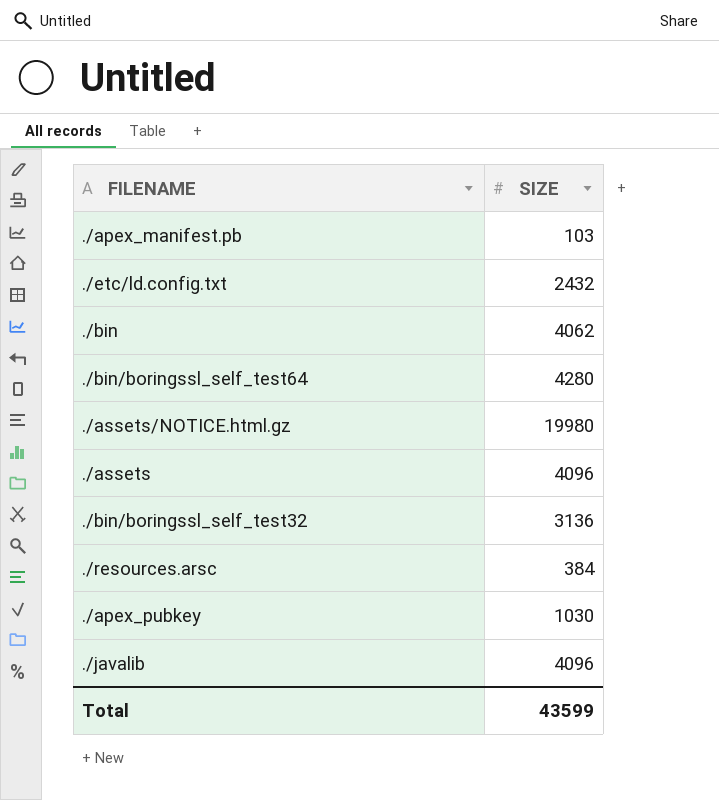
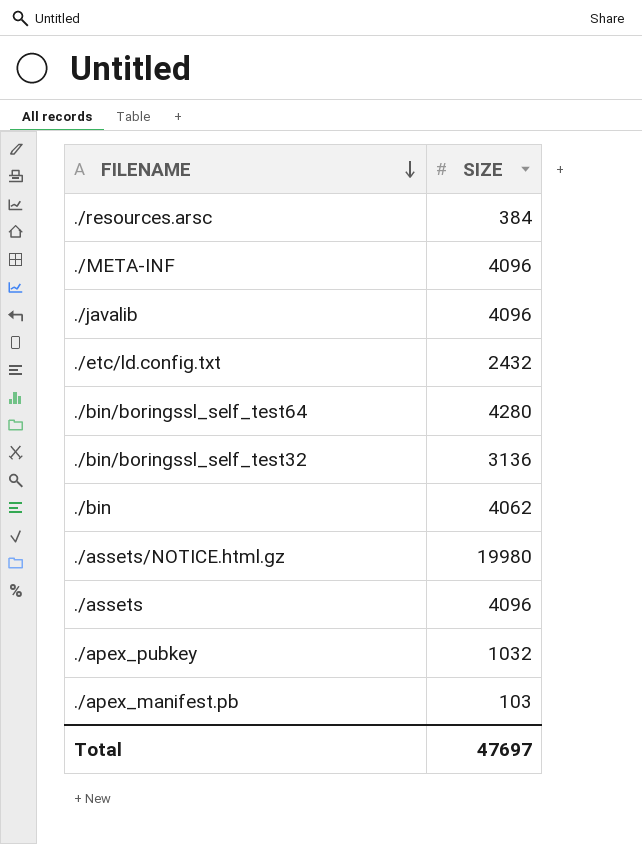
row order: none -> FILENAME descending
row ./META-INF: none -> 4096
./apex_pubkey | SIZE: 1030 -> 1032
Total | SIZE: 43599 -> 47697

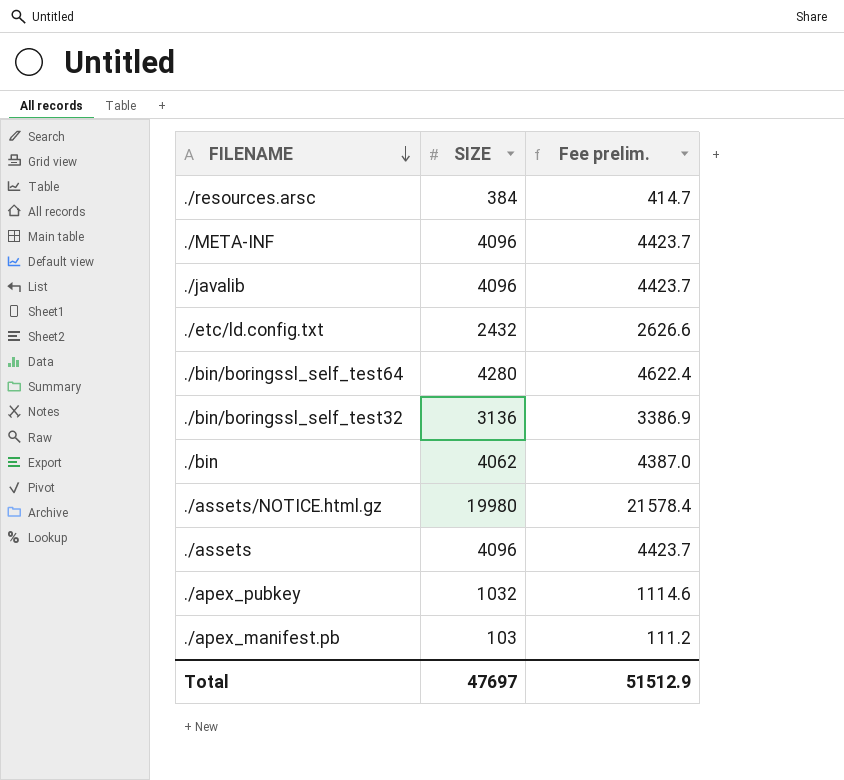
column Fee prelim. | formula: none -> [SIZE] * 1.08

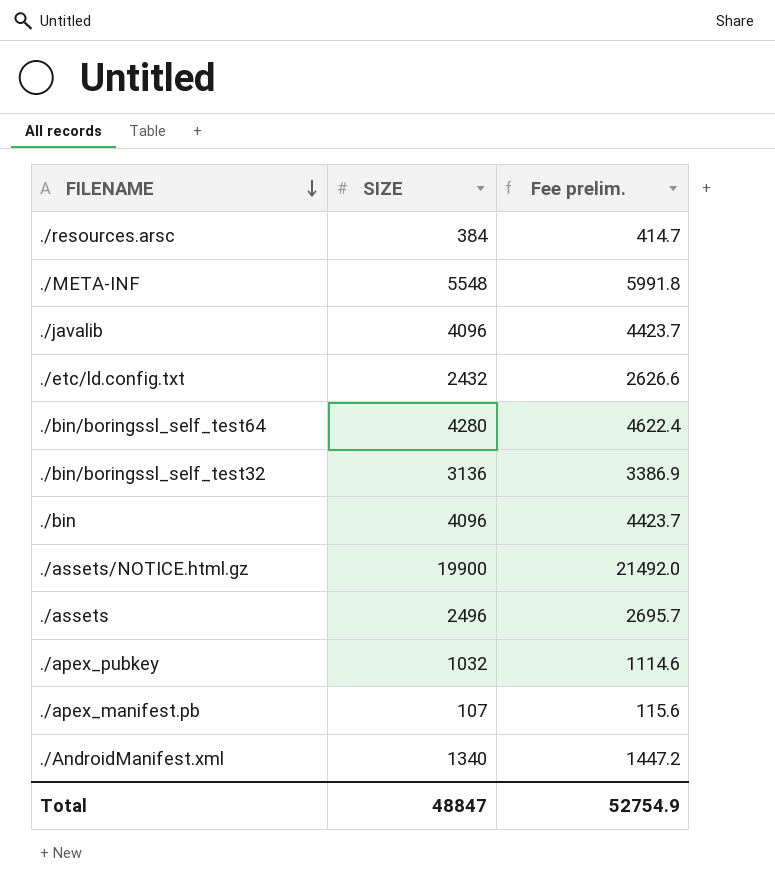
./META-INF | SIZE: 4096 -> 5548
./META-INF | Fee prelim.: 4423.7 -> 5991.8
./bin | SIZE: 4062 -> 4096
./bin | Fee prelim.: 4387.0 -> 4423.7
./assets/NOTICE.html.gz | SIZE: 19980 -> 19900
./assets/NOTICE.html.gz | Fee prelim.: 21578.4 -> 21492.0
./assets | SIZE: 4096 -> 2496
./assets | Fee prelim.: 4423.7 -> 2695.7
./apex_manifest.pb | SIZE: 103 -> 107
./apex_manifest.pb | Fee prelim.: 111.2 -> 115.6
row ./AndroidManifest.xml: none -> 1340 | 1447.2
Total | SIZE: 47697 -> 48847
Total | Fee prelim.: 51512.9 -> 52754.9

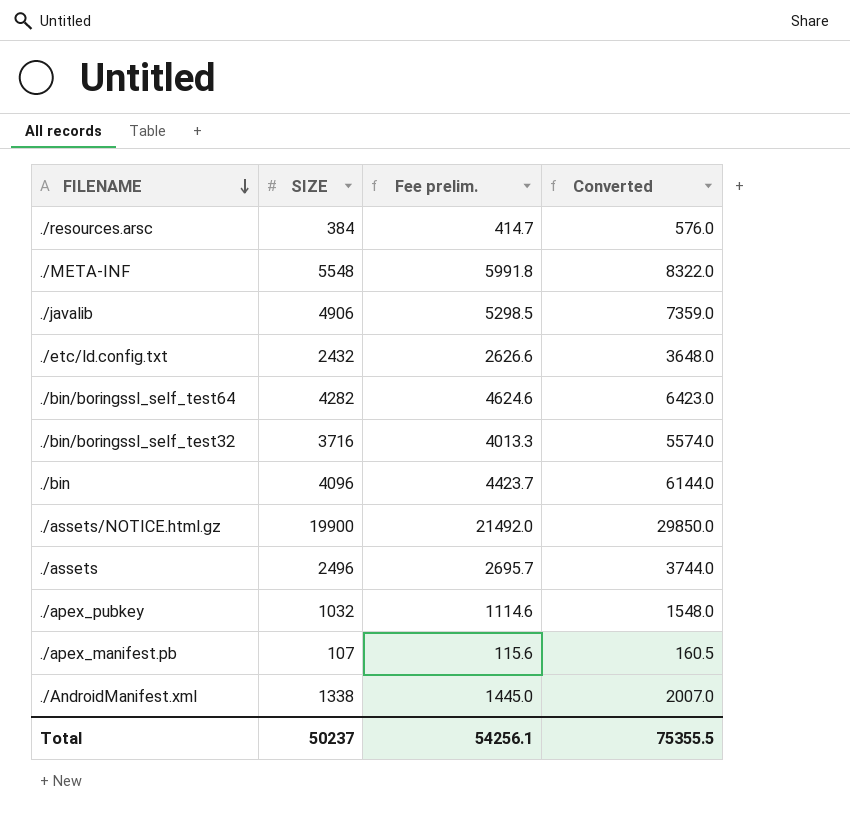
column Converted | formula: none -> [SIZE] * 1.5
./javalib | SIZE: 4096 -> 4906
./javalib | Fee prelim.: 4423.7 -> 5298.5
./bin/boringssl_self_test64 | SIZE: 4280 -> 4282
./bin/boringssl_self_test64 | Fee prelim.: 4622.4 -> 4624.6
./bin/boringssl_self_test32 | SIZE: 3136 -> 3716
./bin/boringssl_self_test32 | Fee prelim.: 3386.9 -> 4013.3
./AndroidManifest.xml | SIZE: 1340 -> 1338
./AndroidManifest.xml | Fee prelim.: 1447.2 -> 1445.0
Total | SIZE: 48847 -> 50237
Total | Fee prelim.: 52754.9 -> 54256.1

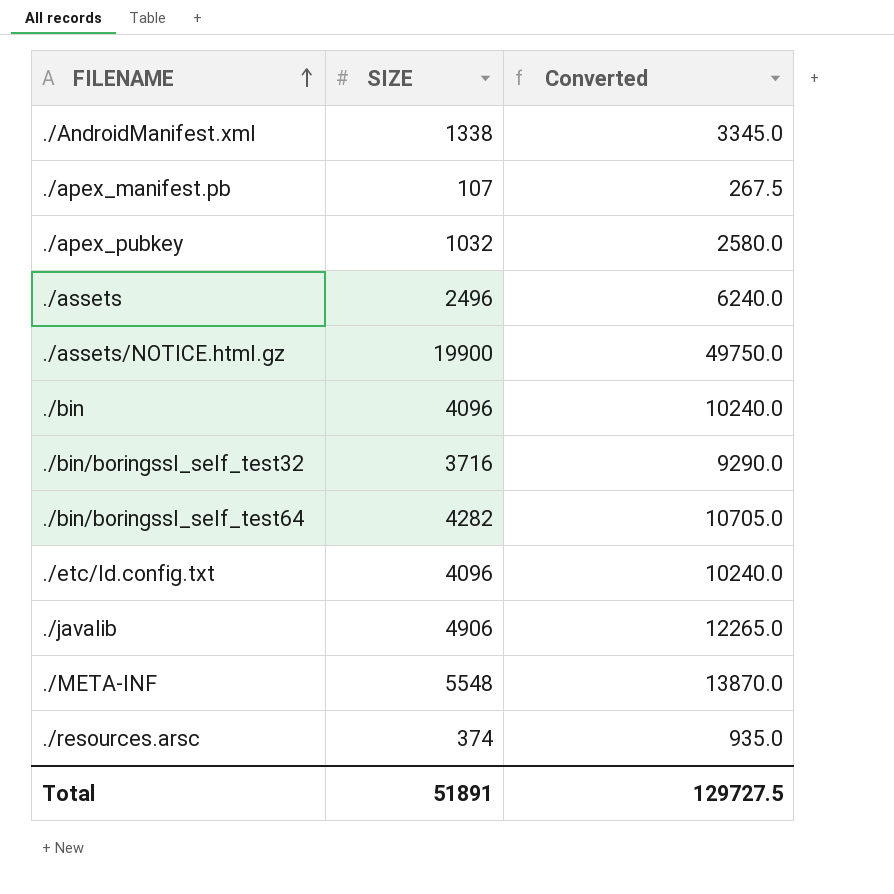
row order: FILENAME descending -> FILENAME ascending
column Fee prelim. | formula: [SIZE] * 1.08 -> none
column Converted | formula: [SIZE] * 1.5 -> [SIZE] * 2.5
./etc/ld.config.txt | SIZE: 2432 -> 4096
./resources.arsc | SIZE: 384 -> 374
Total | SIZE: 50237 -> 51891
Total | Converted: 75355.5 -> 129727.5

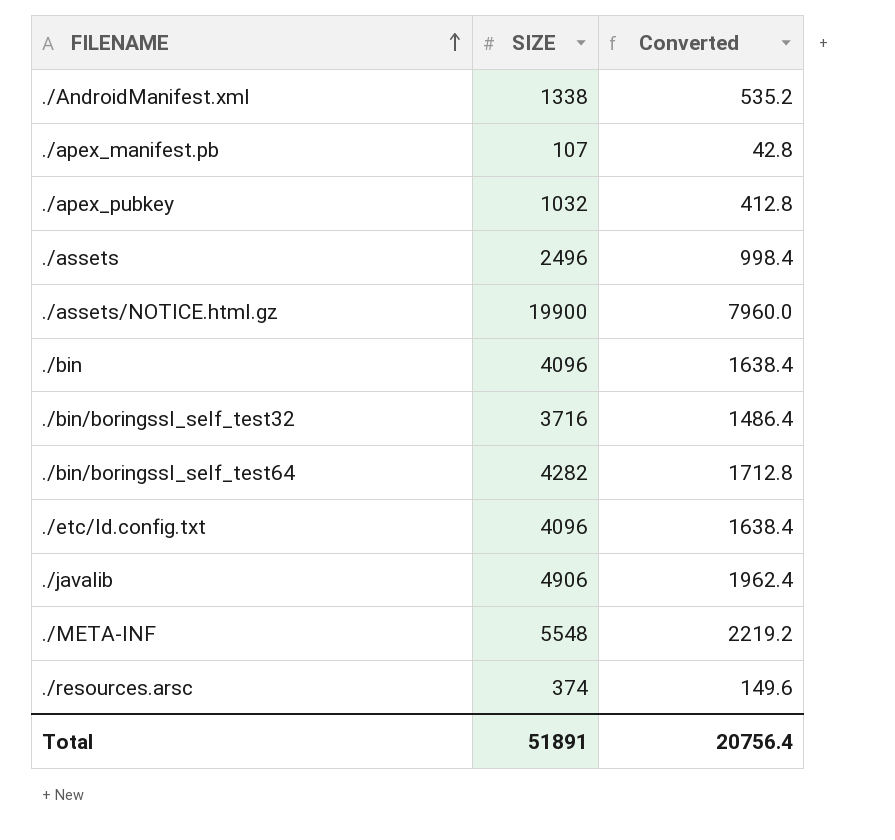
column Converted | formula: [SIZE] * 2.5 -> [SIZE] * 0.4
Total | Converted: 129727.5 -> 20756.4

